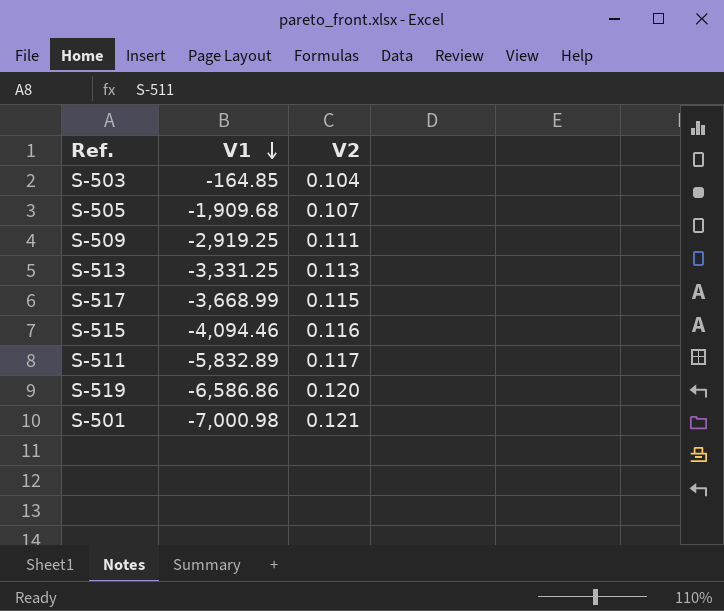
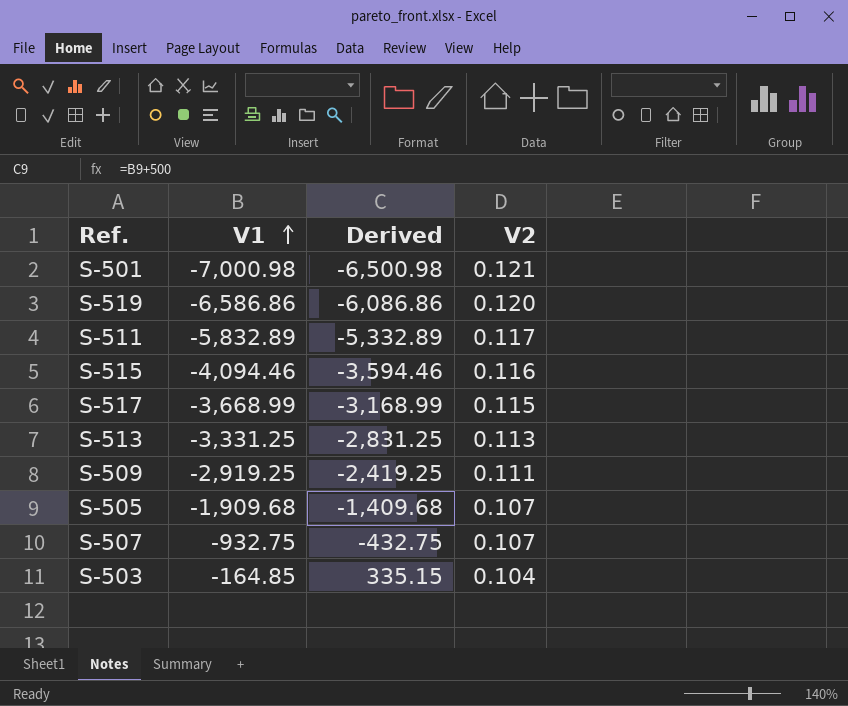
row order: V1 descending -> V1 ascending
column Derived | formula: none -> [V1] + 500
row S-507: none -> -932.75 | -432.75 | 0.107

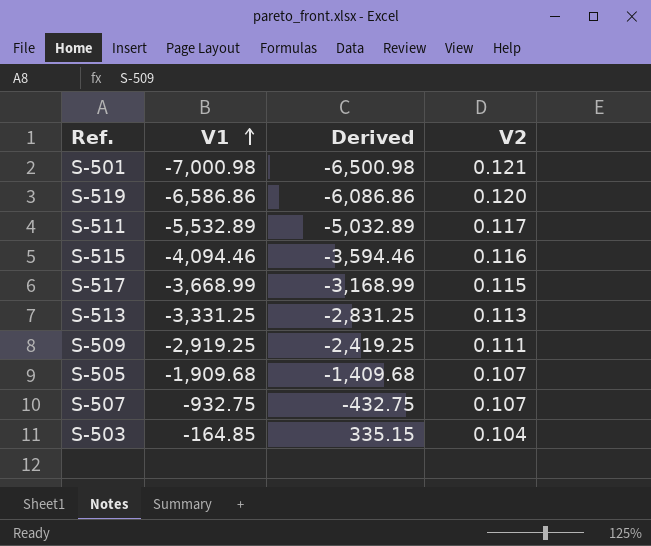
S-511 | V1: -5,832.89 -> -5,532.89
S-511 | Derived: -5,332.89 -> -5,032.89

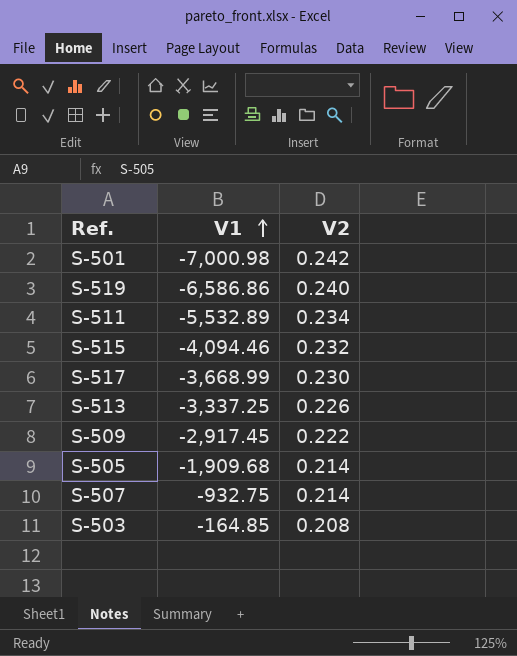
column Derived | formula: [V1] + 500 -> none
S-501 | V2: 0.121 -> 0.242
S-519 | V2: 0.120 -> 0.240
S-511 | V2: 0.117 -> 0.234
S-515 | V2: 0.116 -> 0.232
S-517 | V2: 0.115 -> 0.230
S-513 | V1: -3,331.25 -> -3,337.25
S-513 | V2: 0.113 -> 0.226
S-509 | V1: -2,919.25 -> -2,917.45
S-509 | V2: 0.111 -> 0.222
S-505 | V2: 0.107 -> 0.214
S-507 | V2: 0.107 -> 0.214
S-503 | V2: 0.104 -> 0.208

